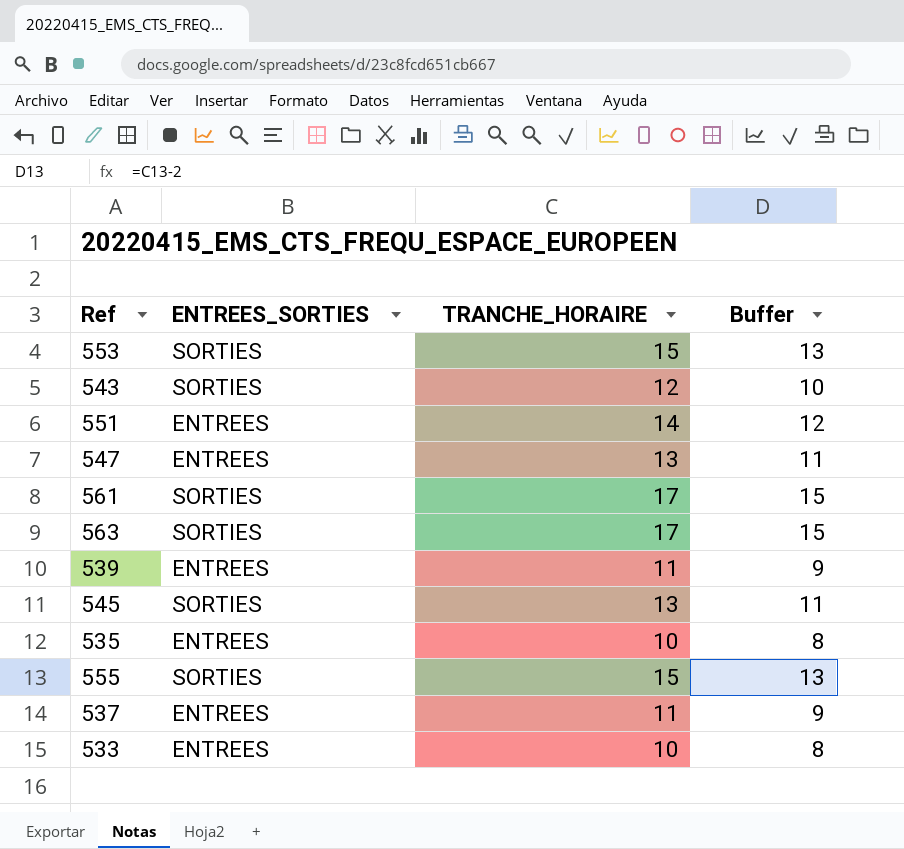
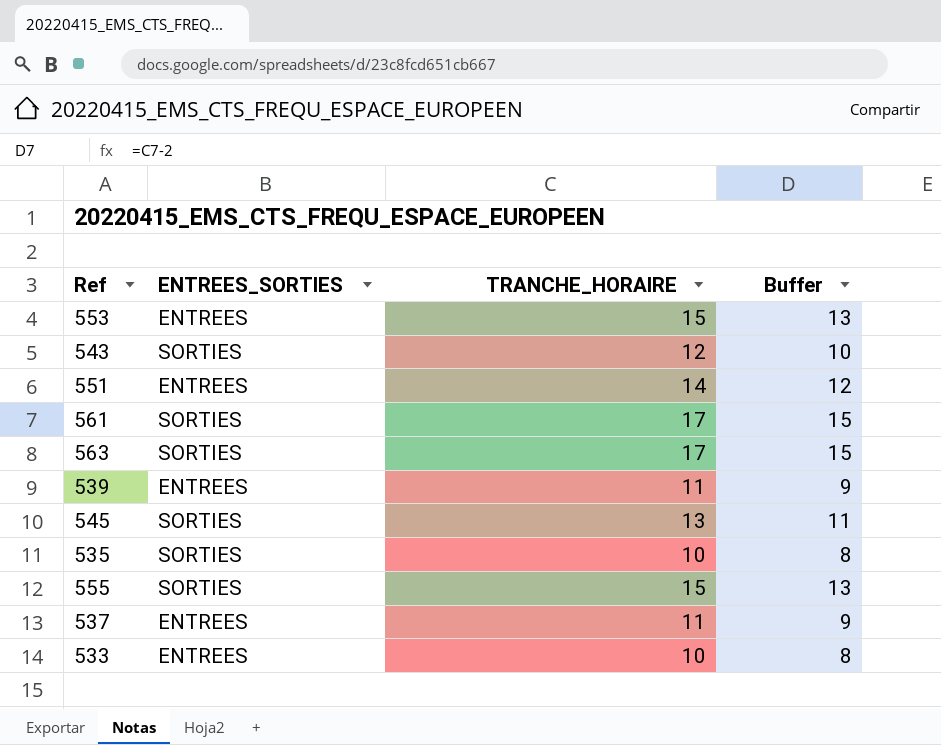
row 547: ENTREES | 13 | 11 -> none
553 | ENTREES_SORTIES: SORTIES -> ENTREES
535 | ENTREES_SORTIES: ENTREES -> SORTIES

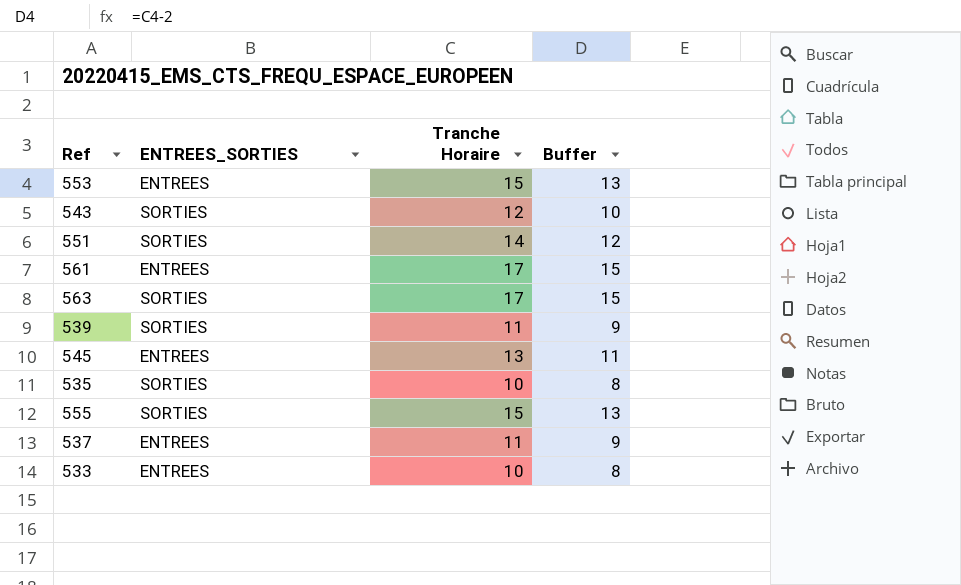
column name: TRANCHE_HORAIRE -> Tranche Horaire
551 | ENTREES_SORTIES: ENTREES -> SORTIES
561 | ENTREES_SORTIES: SORTIES -> ENTREES
539 | ENTREES_SORTIES: ENTREES -> SORTIES
545 | ENTREES_SORTIES: SORTIES -> ENTREES

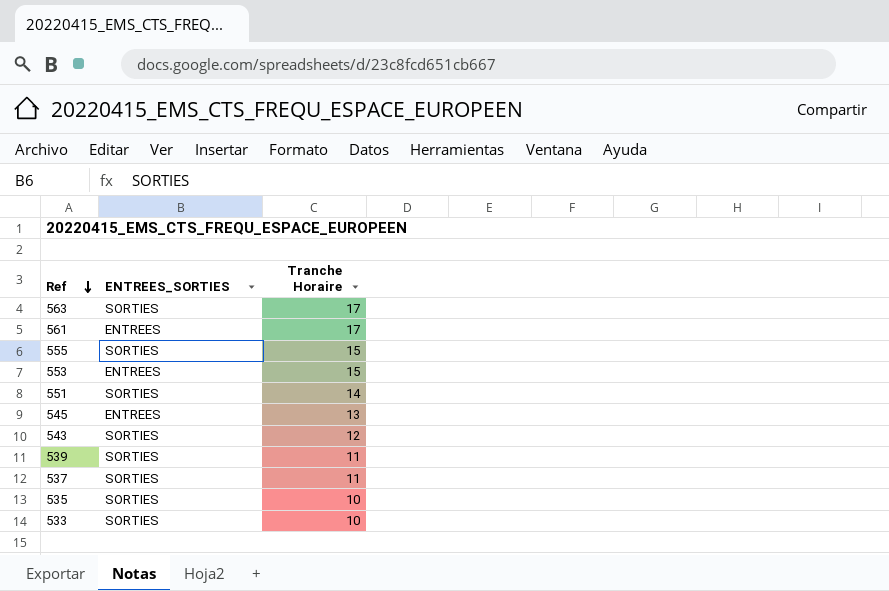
row order: none -> Ref descending
column Buffer | formula: [Tranche Horaire] - 2 -> none
537 | ENTREES_SORTIES: ENTREES -> SORTIES
533 | ENTREES_SORTIES: ENTREES -> SORTIES

